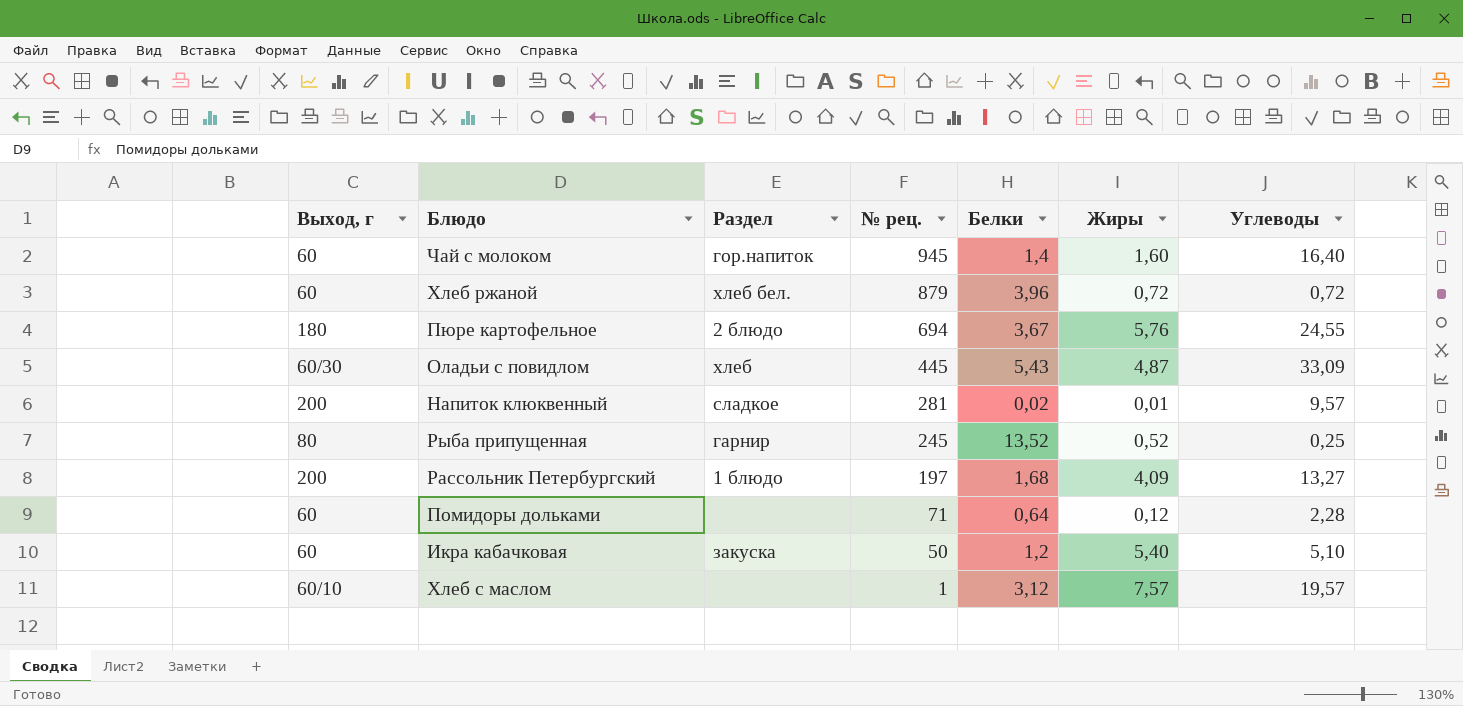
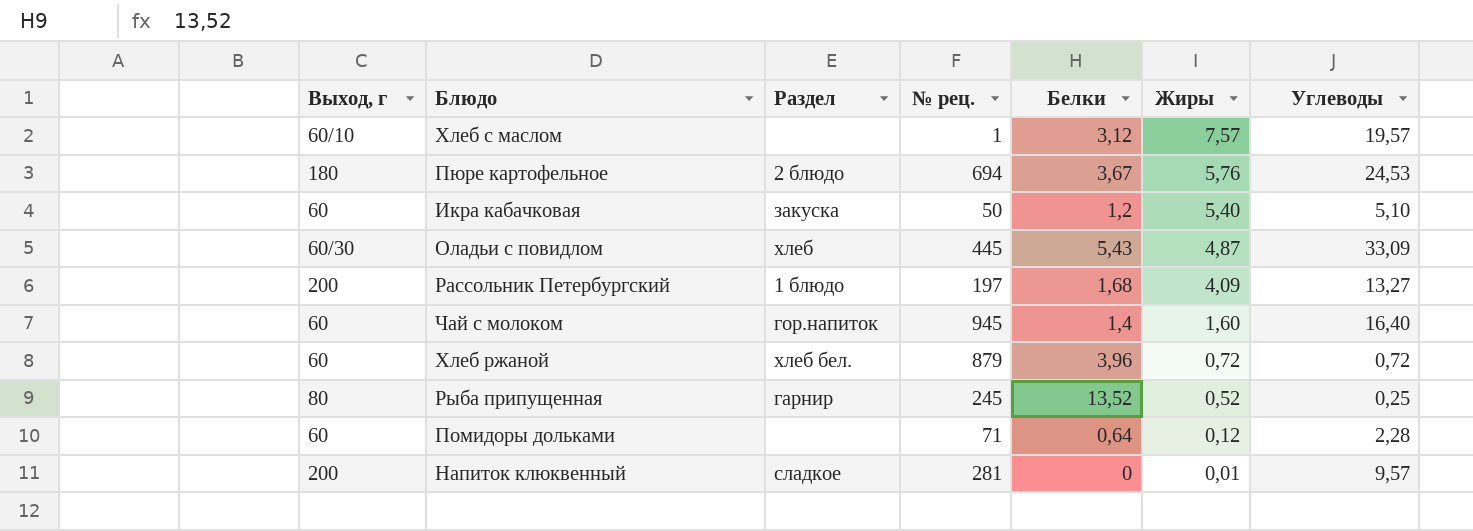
row order: № рец. descending -> Жиры descending
Пюре картофельное | Углеводы: 24,55 -> 24,53
Напиток клюквенный | Белки: 0,02 -> 0

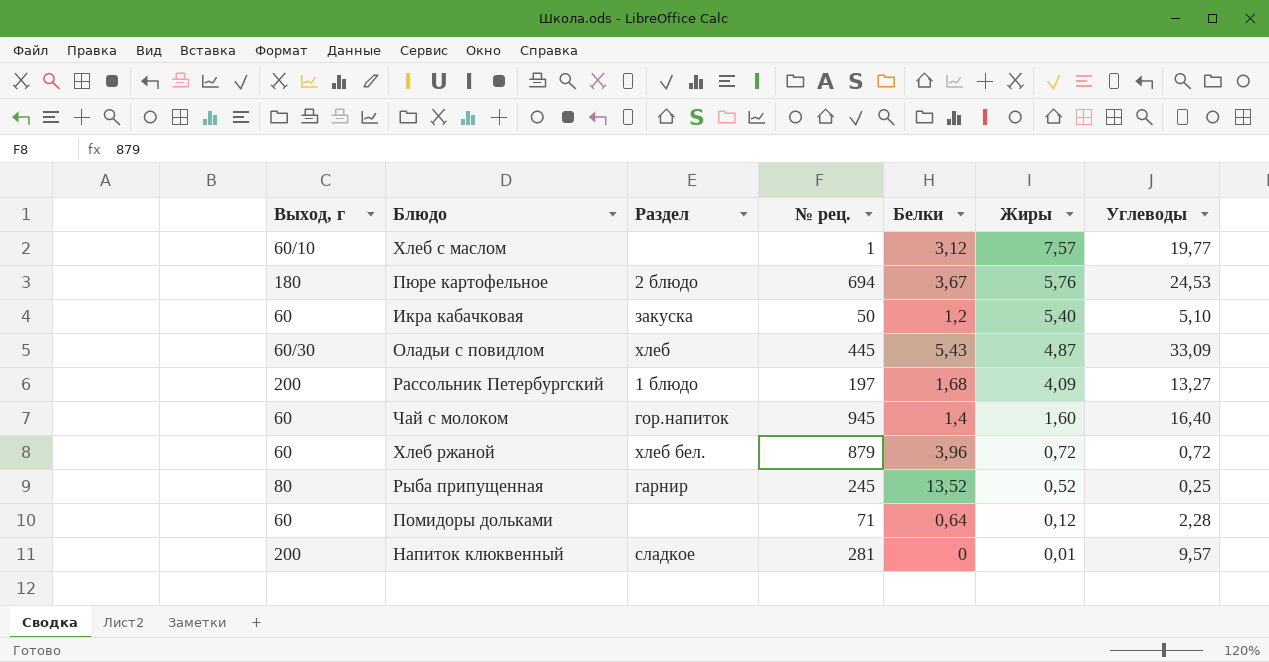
Хлеб с маслом | Углеводы: 19,57 -> 19,77

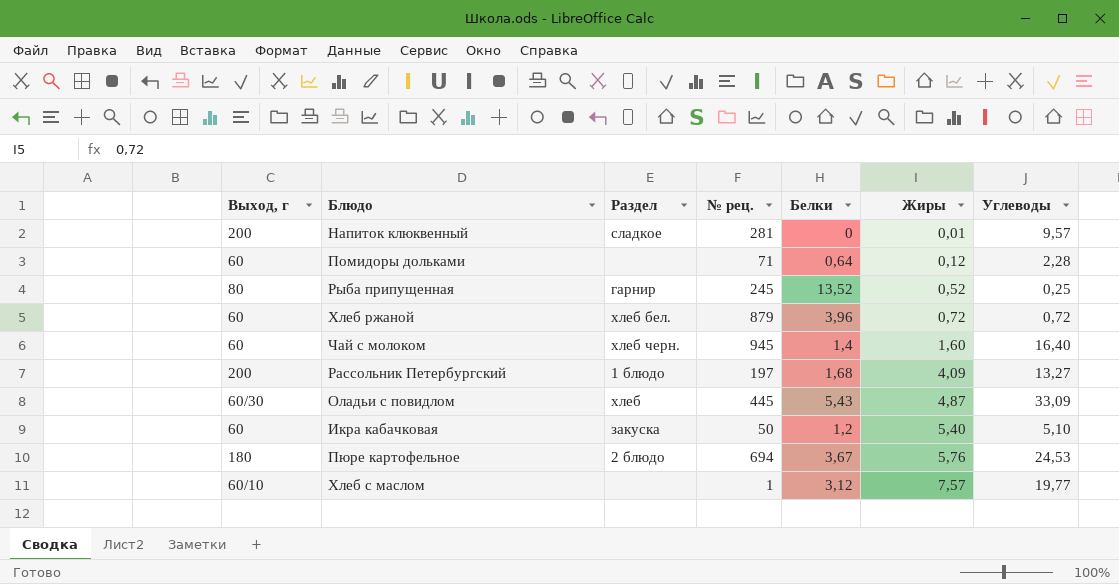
row order: Жиры descending -> Жиры ascending
Чай с молоком | Раздел: гор.напиток -> хлеб черн.

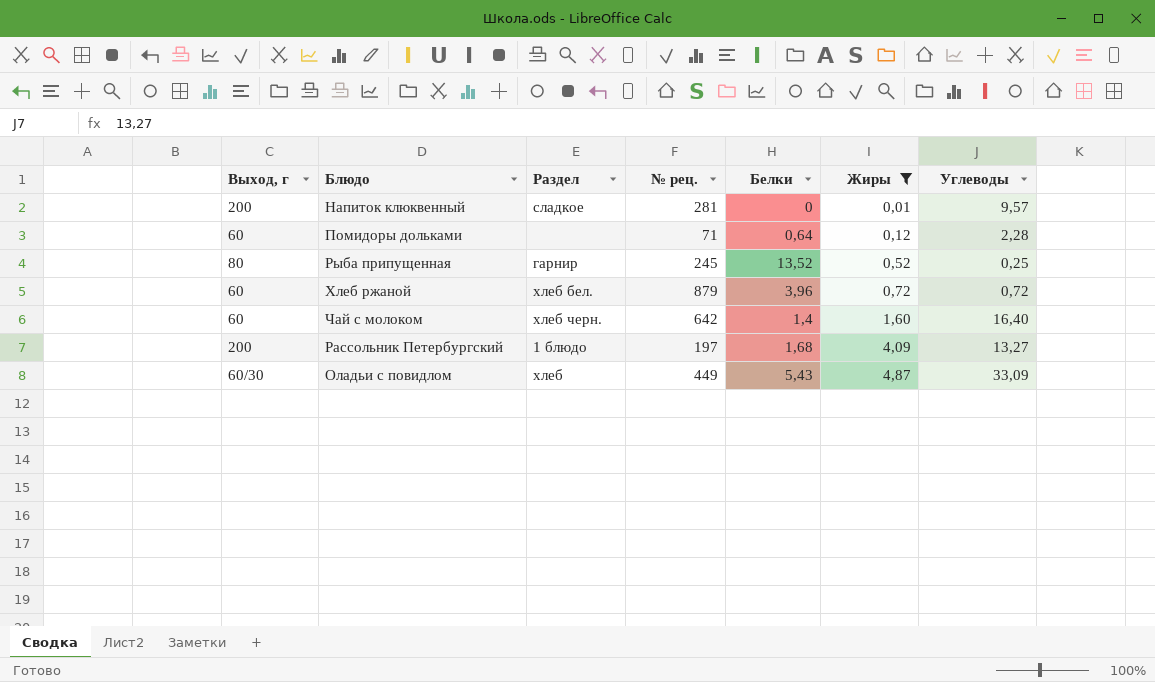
filter: none -> Жиры <= 4,87
Чай с молоком | № рец.: 945 -> 642
Оладьи с повидлом | № рец.: 445 -> 449

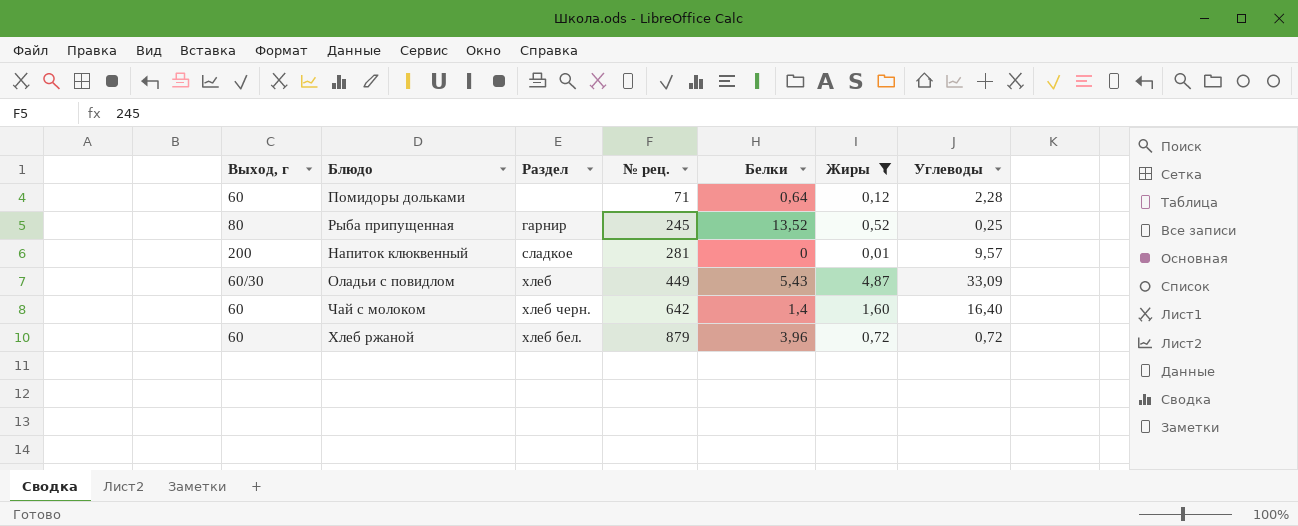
row order: Жиры ascending -> № рец. ascending
row Рассольник Петербургский: 200 | 1 блюдо | 197 | 1,68 | 4,09 | 13,27 -> none

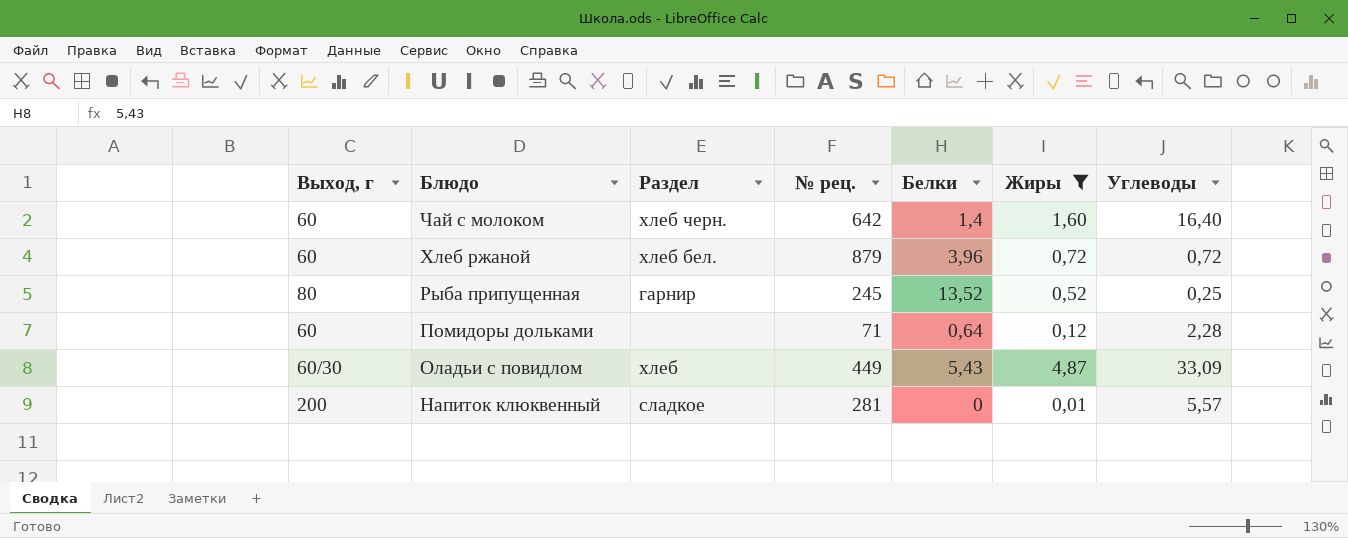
row order: № рец. ascending -> Блюдо descending
Напиток клюквенный | Углеводы: 9,57 -> 5,57

